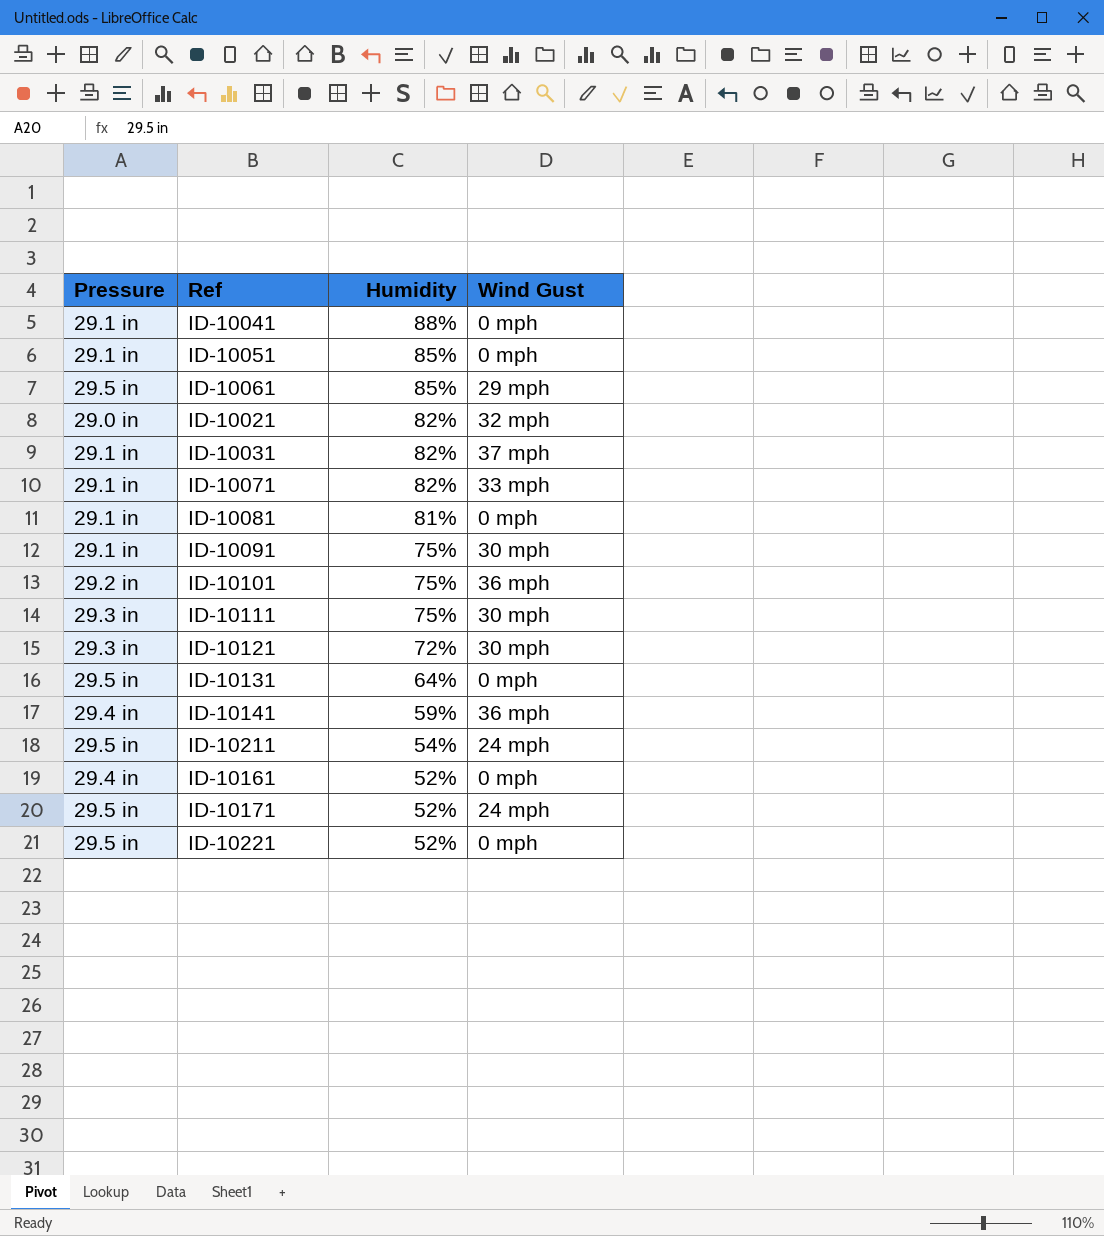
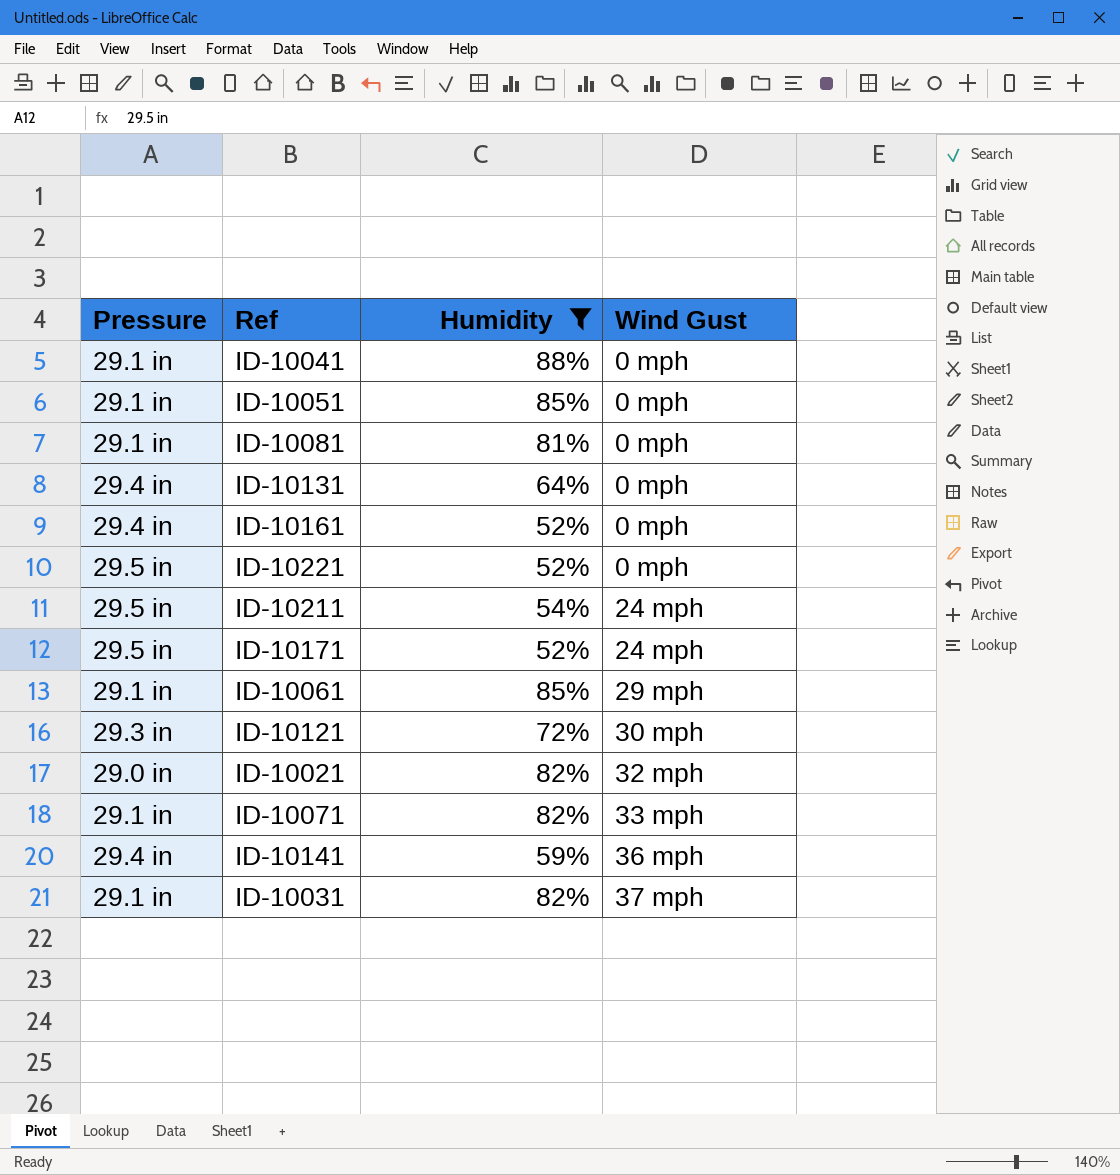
filter: none -> Humidity != 75%
row order: Humidity descending -> Wind Gust ascending
ID-10131 | Pressure: 29.5 in -> 29.4 in
ID-10061 | Pressure: 29.5 in -> 29.1 in

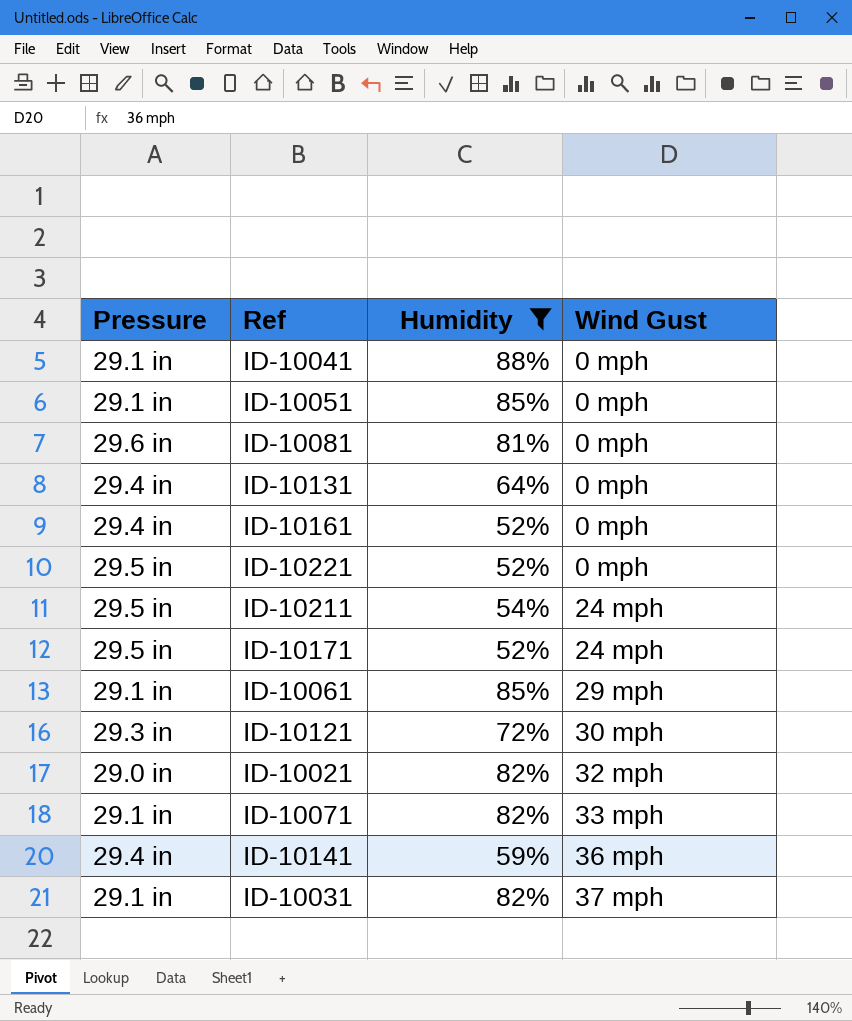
ID-10081 | Pressure: 29.1 in -> 29.6 in

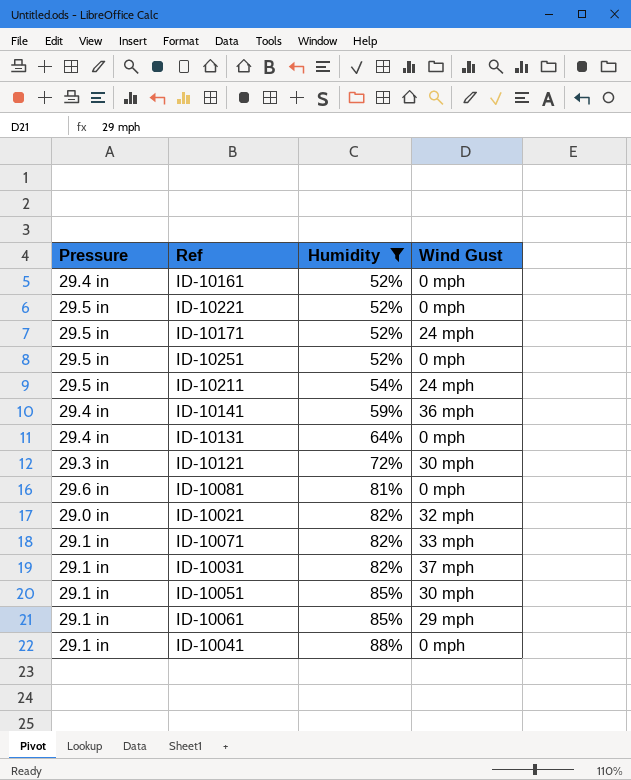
row order: Wind Gust ascending -> Humidity ascending
row ID-10251: none -> 29.5 in | 52% | 0 mph
ID-10051 | Wind Gust: 0 mph -> 30 mph

